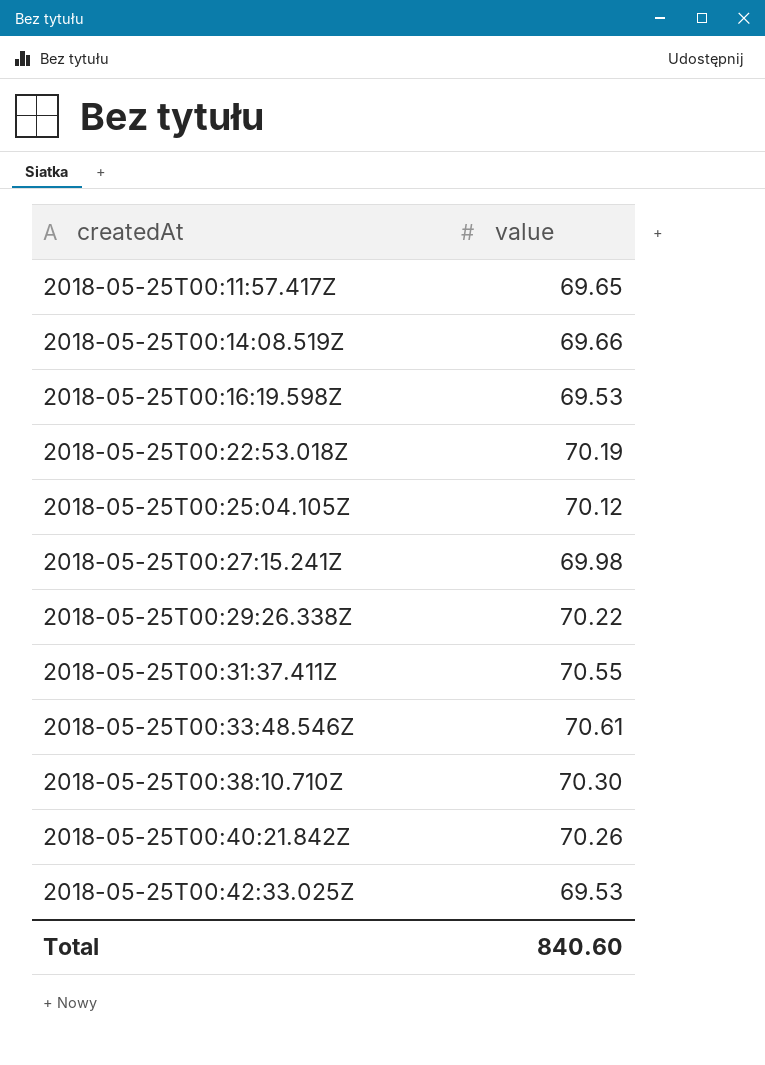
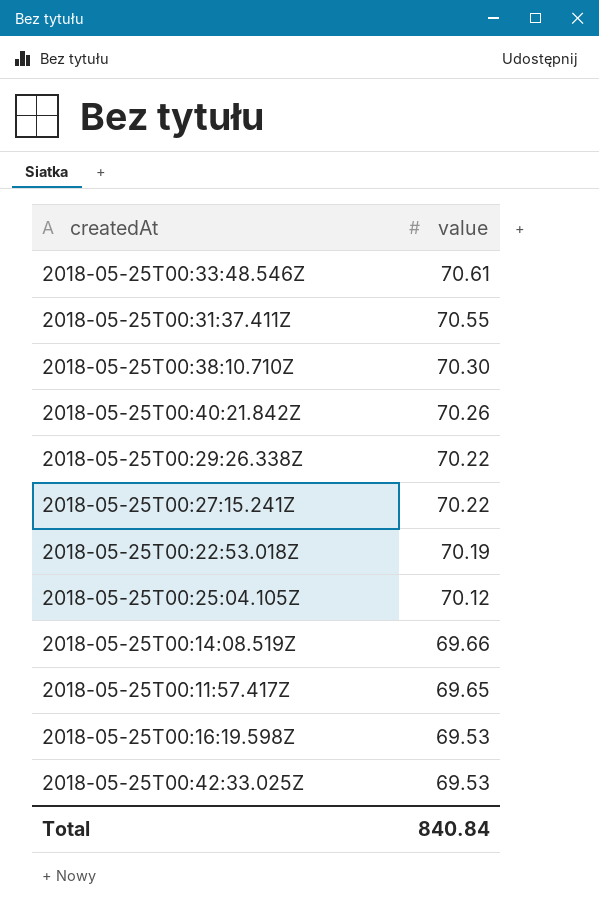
row order: createdAt ascending -> value descending
2018-05-25T00:27:15.241Z | value: 69.98 -> 70.22
Total | value: 840.60 -> 840.84

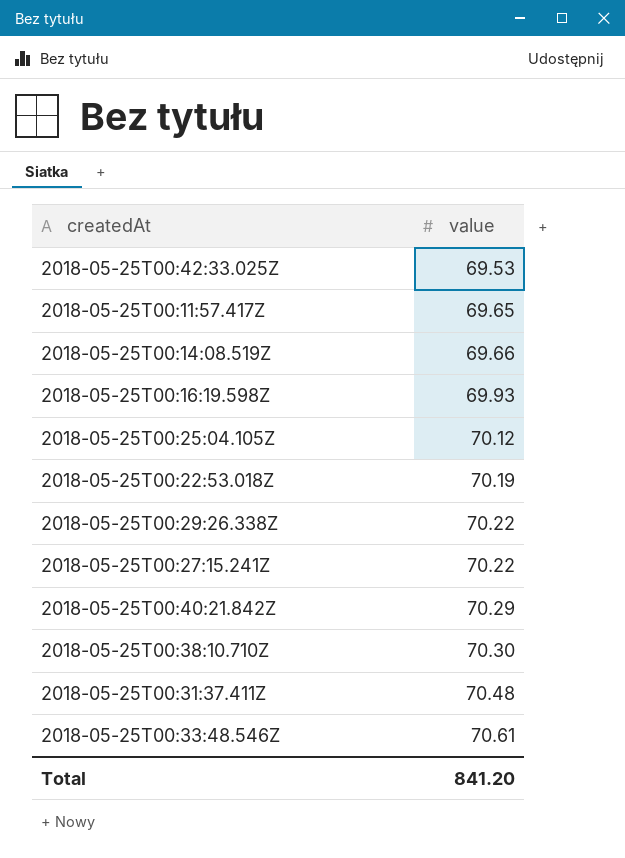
row order: value descending -> value ascending
2018-05-25T00:16:19.598Z | value: 69.53 -> 69.93
2018-05-25T00:40:21.842Z | value: 70.26 -> 70.29
2018-05-25T00:31:37.411Z | value: 70.55 -> 70.48
Total | value: 840.84 -> 841.20

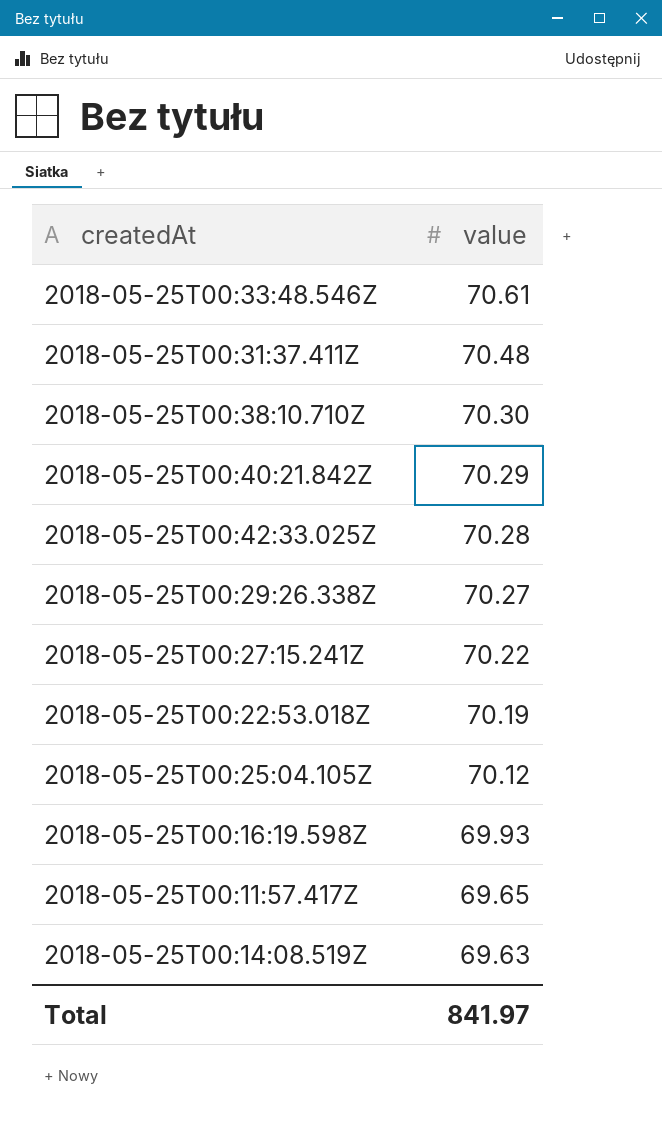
row order: value ascending -> value descending
2018-05-25T00:42:33.025Z | value: 69.53 -> 70.28
2018-05-25T00:29:26.338Z | value: 70.22 -> 70.27
2018-05-25T00:14:08.519Z | value: 69.66 -> 69.63
Total | value: 841.20 -> 841.97

